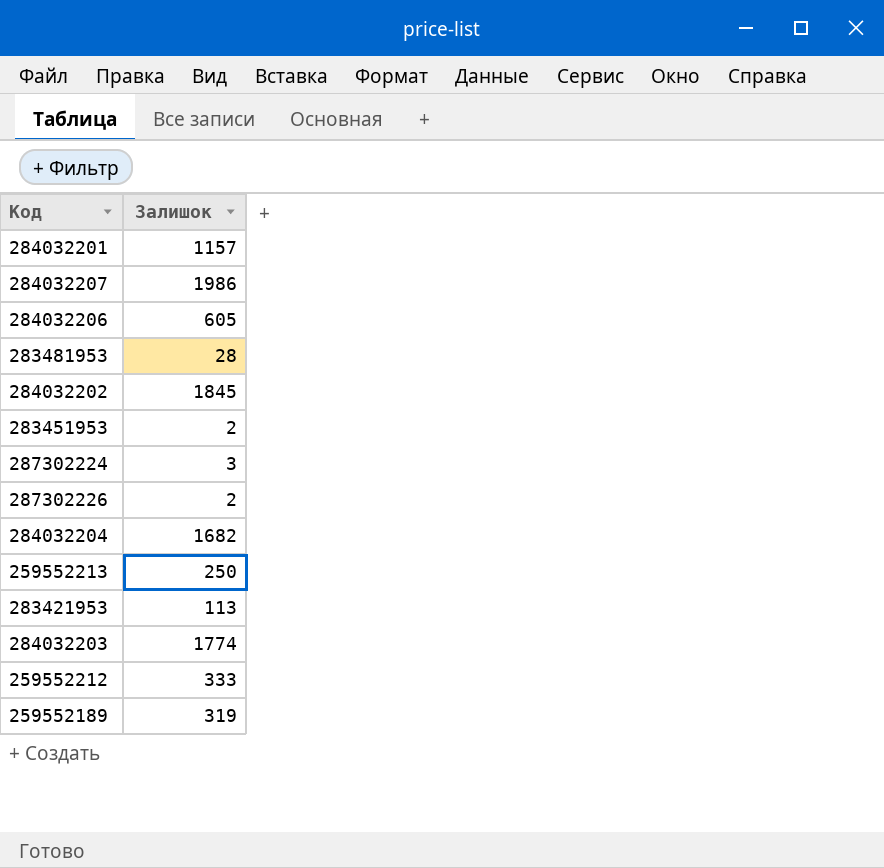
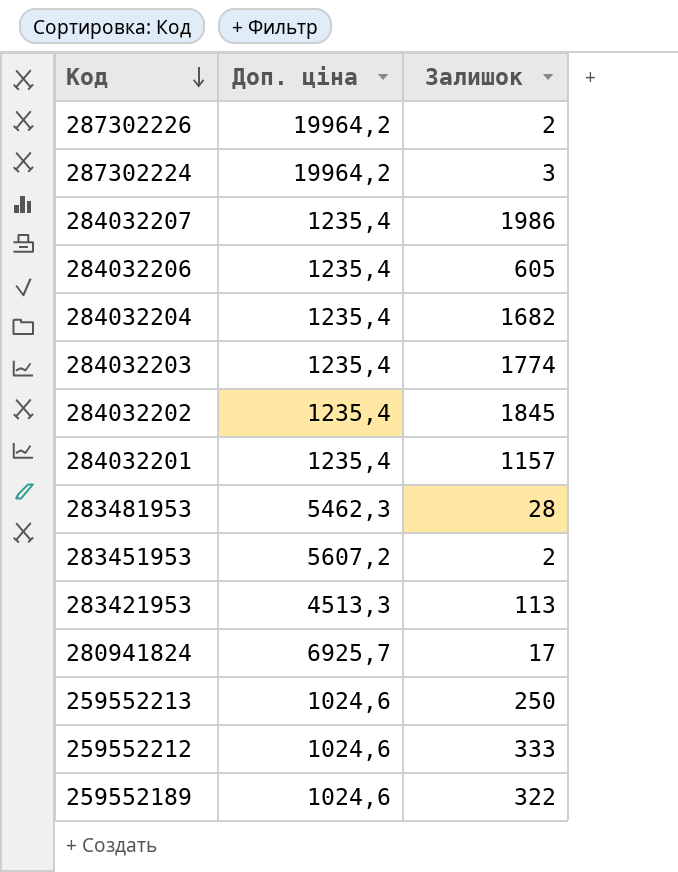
row order: none -> Код descending
column Доп. ціна | position: none -> 2
row 280941824: none -> 6925,7 | 17
259552189 | Залишок: 319 -> 322

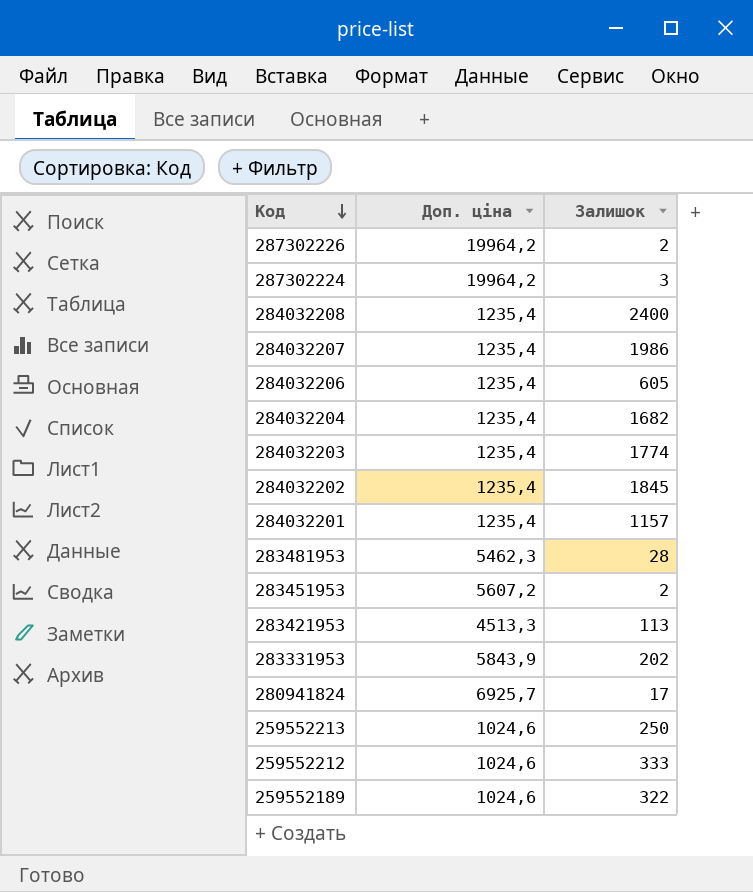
row 284032208: none -> 1235,4 | 2400
row 283331953: none -> 5843,9 | 202

